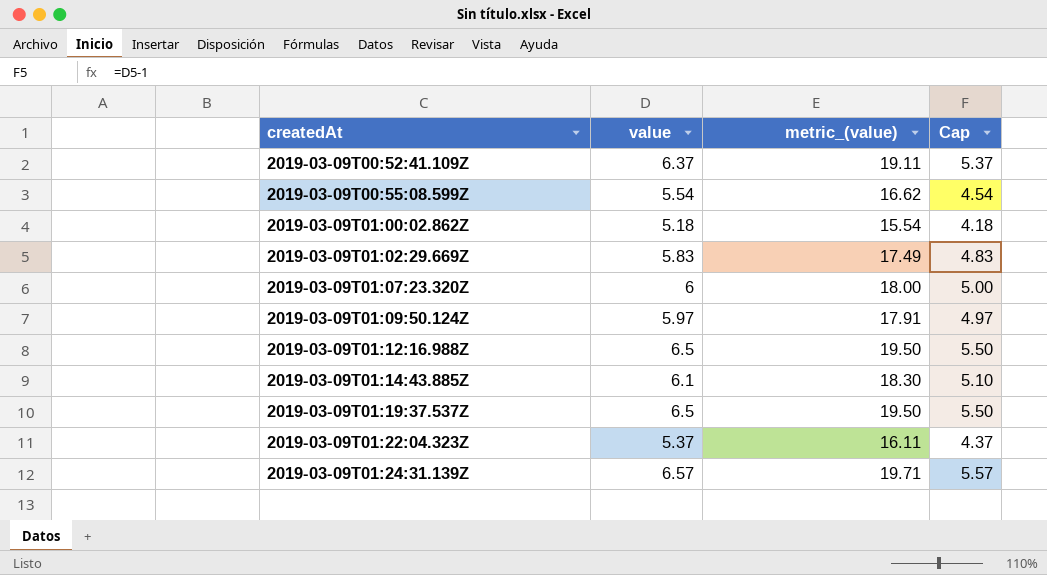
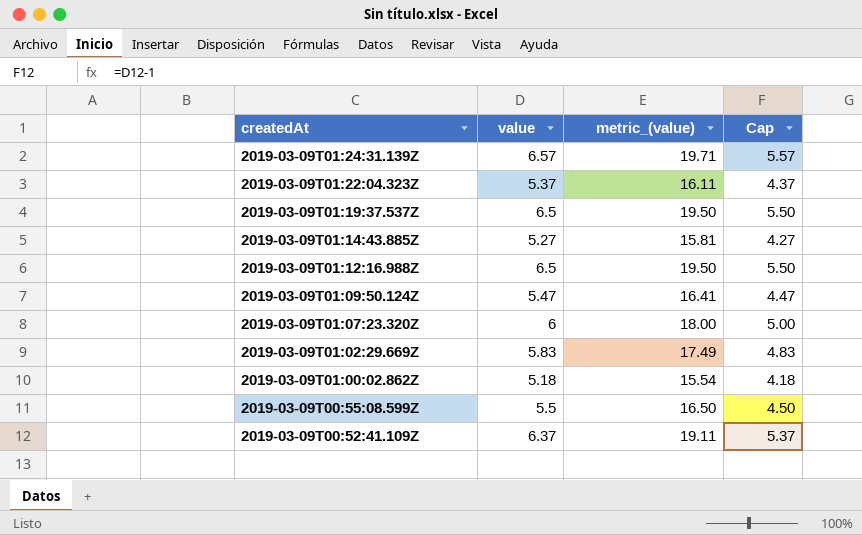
row order: createdAt ascending -> createdAt descending
2019-03-09T01:14:43.885Z | value: 6.1 -> 5.27
2019-03-09T01:14:43.885Z | metric_(value): 18.30 -> 15.81
2019-03-09T01:14:43.885Z | Cap: 5.10 -> 4.27
2019-03-09T01:09:50.124Z | value: 5.97 -> 5.47
2019-03-09T01:09:50.124Z | metric_(value): 17.91 -> 16.41
2019-03-09T01:09:50.124Z | Cap: 4.97 -> 4.47
2019-03-09T00:55:08.599Z | value: 5.54 -> 5.5
2019-03-09T00:55:08.599Z | metric_(value): 16.62 -> 16.50
2019-03-09T00:55:08.599Z | Cap: 4.54 -> 4.50

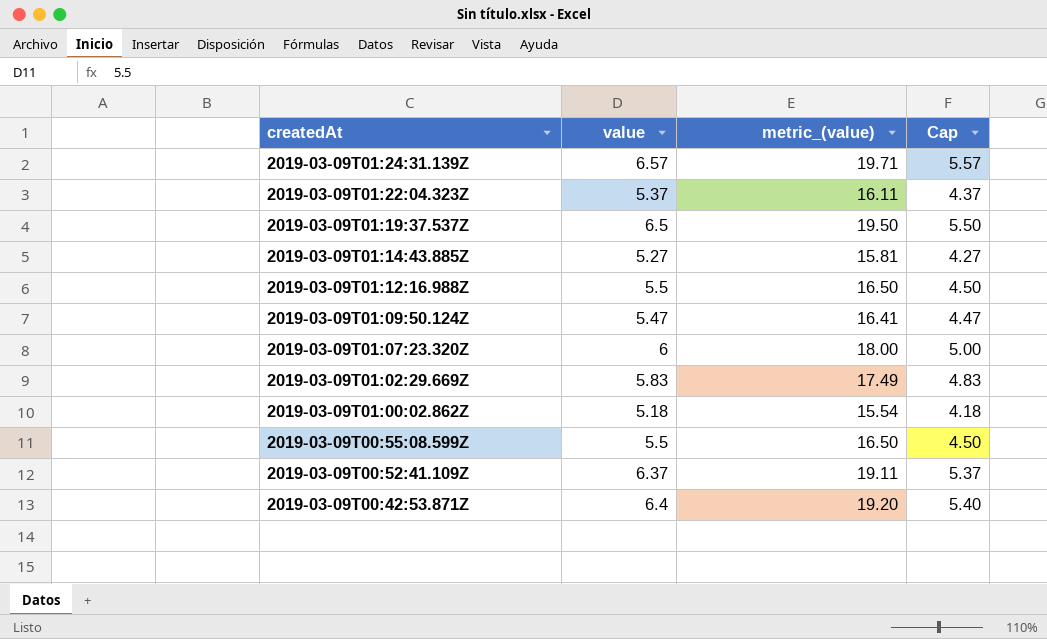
2019-03-09T01:12:16.988Z | value: 6.5 -> 5.5
2019-03-09T01:12:16.988Z | metric_(value): 19.50 -> 16.50
2019-03-09T01:12:16.988Z | Cap: 5.50 -> 4.50
row 2019-03-09T00:42:53.871Z: none -> 6.4 | 19.20 | 5.40

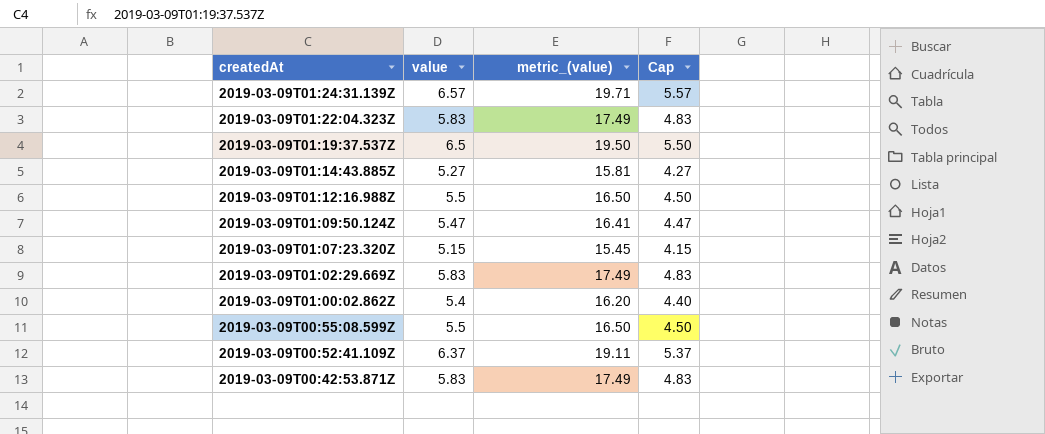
2019-03-09T01:22:04.323Z | value: 5.37 -> 5.83
2019-03-09T01:22:04.323Z | metric_(value): 16.11 -> 17.49
2019-03-09T01:22:04.323Z | Cap: 4.37 -> 4.83
2019-03-09T01:07:23.320Z | value: 6 -> 5.15
2019-03-09T01:07:23.320Z | metric_(value): 18.00 -> 15.45
2019-03-09T01:07:23.320Z | Cap: 5.00 -> 4.15
2019-03-09T01:00:02.862Z | value: 5.18 -> 5.4
2019-03-09T01:00:02.862Z | metric_(value): 15.54 -> 16.20
2019-03-09T01:00:02.862Z | Cap: 4.18 -> 4.40
2019-03-09T00:42:53.871Z | value: 6.4 -> 5.83
2019-03-09T00:42:53.871Z | metric_(value): 19.20 -> 17.49
2019-03-09T00:42:53.871Z | Cap: 5.40 -> 4.83

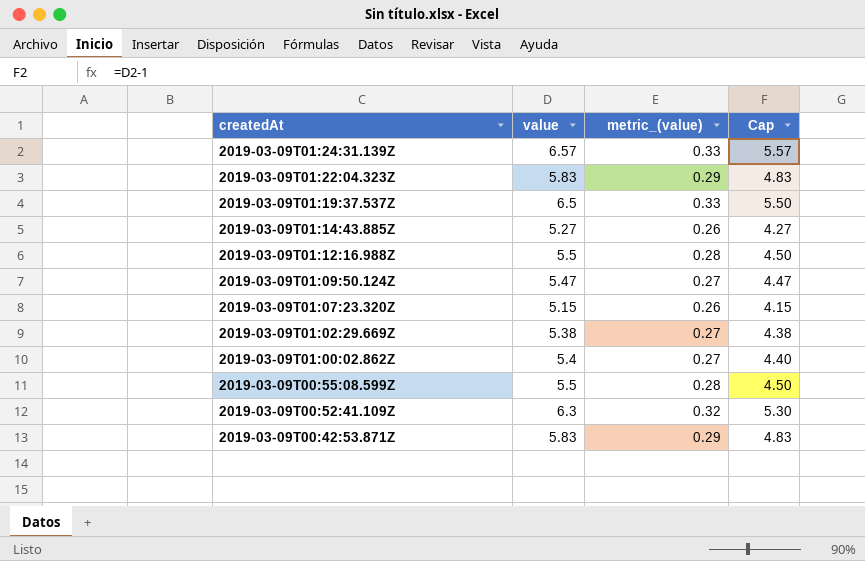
column metric_(value) | formula: [value] * 3 -> [value] * 0.05
2019-03-09T01:02:29.669Z | value: 5.83 -> 5.38
2019-03-09T01:02:29.669Z | Cap: 4.83 -> 4.38
2019-03-09T00:52:41.109Z | value: 6.37 -> 6.3
2019-03-09T00:52:41.109Z | Cap: 5.37 -> 5.30

